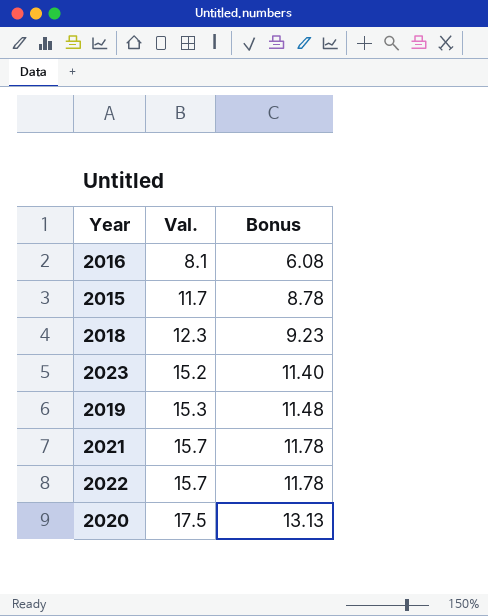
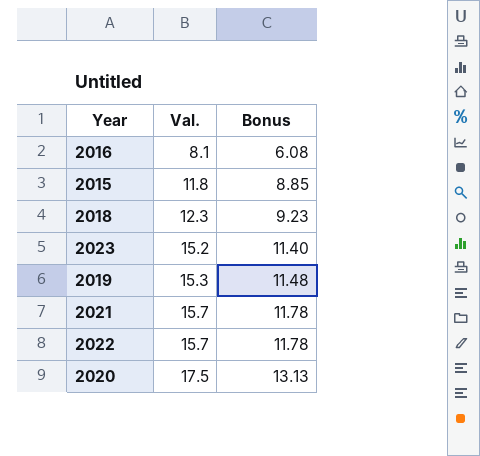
2015 | Val.: 11.7 -> 11.8
2015 | Bonus: 8.78 -> 8.85

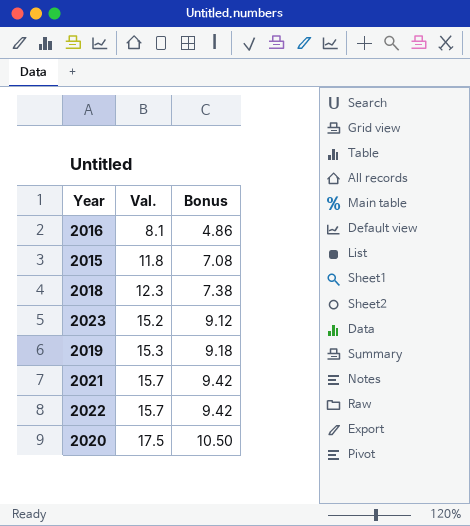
column Bonus | formula: [Val.] * 0.75 -> [Val.] * 0.6

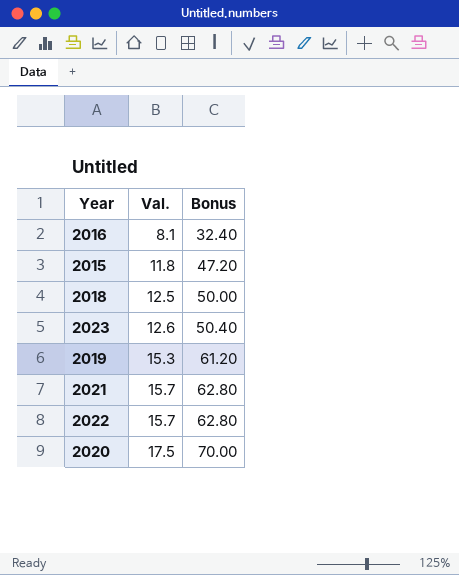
column Bonus | formula: [Val.] * 0.6 -> [Val.] * 4
2018 | Val.: 12.3 -> 12.5
2023 | Val.: 15.2 -> 12.6

